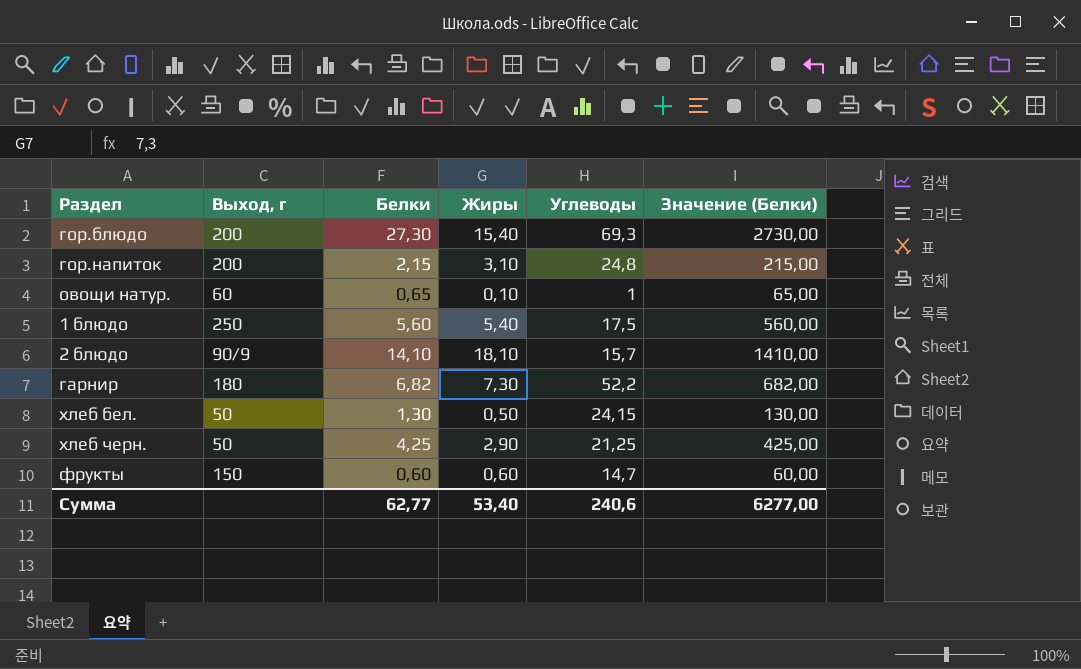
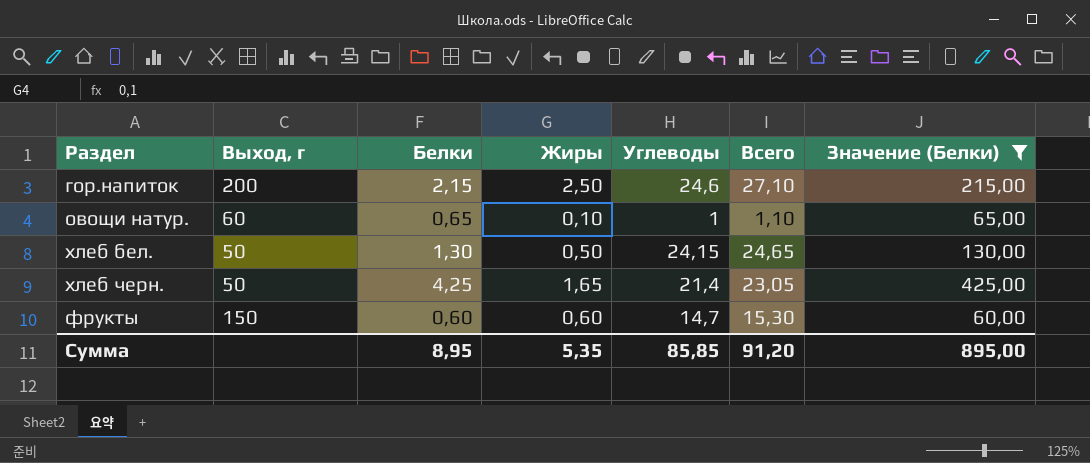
filter: none -> Значение (Белки) <= 425,00
column Всего | formula: none -> [Жиры] + [Углеводы]
гор.напиток | Жиры: 3,10 -> 2,50
гор.напиток | Углеводы: 24,8 -> 24,6
хлеб черн. | Жиры: 2,90 -> 1,65
хлеб черн. | Углеводы: 21,25 -> 21,4
Сумма | Белки: 62,77 -> 8,95
Сумма | Жиры: 53,40 -> 5,35
Сумма | Углеводы: 240,6 -> 85,85
Сумма | Значение (Белки): 6277,00 -> 895,00

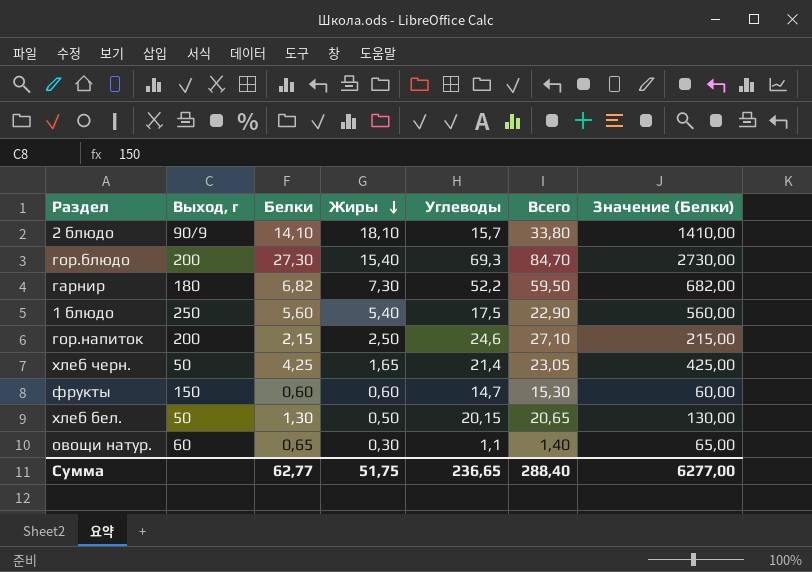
filter: Значение (Белки) <= 425,00 -> none
row order: none -> Жиры descending
хлеб бел. | Углеводы: 24,15 -> 20,15
хлеб бел. | Всего: 24,65 -> 20,65
овощи натур. | Жиры: 0,10 -> 0,30
овощи натур. | Углеводы: 1 -> 1,1
овощи натур. | Всего: 1,10 -> 1,40
Сумма | Белки: 8,95 -> 62,77
Сумма | Жиры: 5,35 -> 51,75
Сумма | Углеводы: 85,85 -> 236,65
Сумма | Всего: 91,20 -> 288,40
Сумма | Значение (Белки): 895,00 -> 6277,00

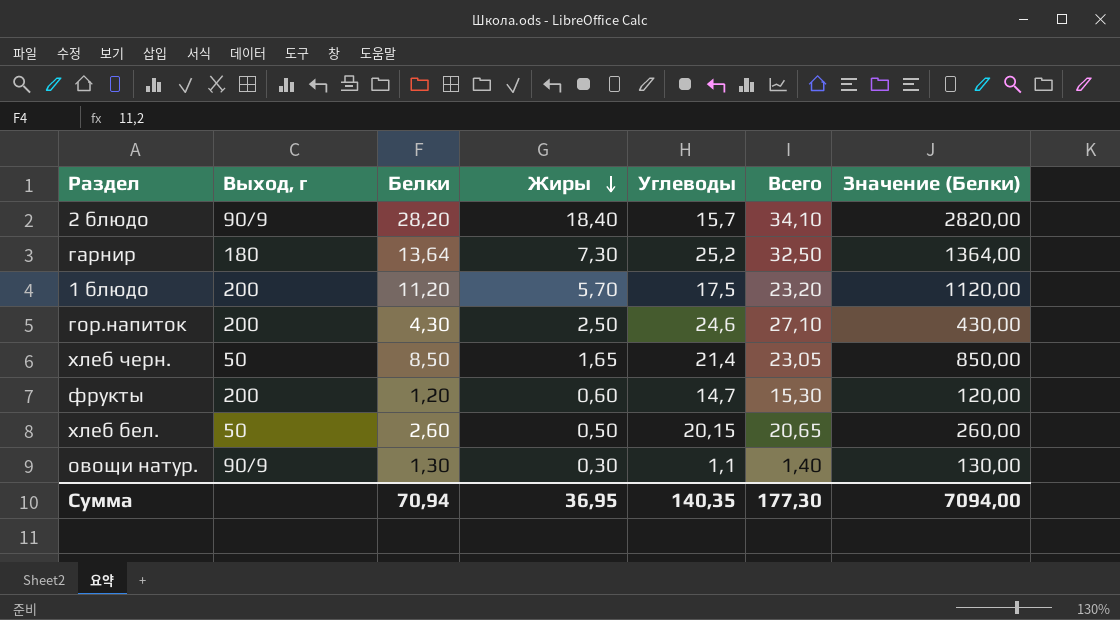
row гор.блюдо: 200 | 27,30 | 15,40 | 69,3 | 84,70 | 2730,00 -> none
2 блюдо | Белки: 14,10 -> 28,20
2 блюдо | Жиры: 18,10 -> 18,40
2 блюдо | Всего: 33,80 -> 34,10
2 блюдо | Значение (Белки): 1410,00 -> 2820,00
гарнир | Белки: 6,82 -> 13,64
гарнир | Углеводы: 52,2 -> 25,2
гарнир | Всего: 59,50 -> 32,50
гарнир | Значение (Белки): 682,00 -> 1364,00
1 блюдо | Выход, г: 250 -> 200
1 блюдо | Белки: 5,60 -> 11,20
1 блюдо | Жиры: 5,40 -> 5,70
1 блюдо | Всего: 22,90 -> 23,20
1 блюдо | Значение (Белки): 560,00 -> 1120,00
гор.напиток | Белки: 2,15 -> 4,30
гор.напиток | Значение (Белки): 215,00 -> 430,00
хлеб черн. | Белки: 4,25 -> 8,50
хлеб черн. | Значение (Белки): 425,00 -> 850,00
фрукты | Выход, г: 150 -> 200
фрукты | Белки: 0,60 -> 1,20
фрукты | Значение (Белки): 60,00 -> 120,00
хлеб бел. | Белки: 1,30 -> 2,60
хлеб бел. | Значение (Белки): 130,00 -> 260,00
овощи натур. | Выход, г: 60 -> 90/9
овощи натур. | Белки: 0,65 -> 1,30
овощи натур. | Значение (Белки): 65,00 -> 130,00
Сумма | Белки: 62,77 -> 70,94
Сумма | Жиры: 51,75 -> 36,95
Сумма | Углеводы: 236,65 -> 140,35
Сумма | Всего: 288,40 -> 177,30
Сумма | Значение (Белки): 6277,00 -> 7094,00

